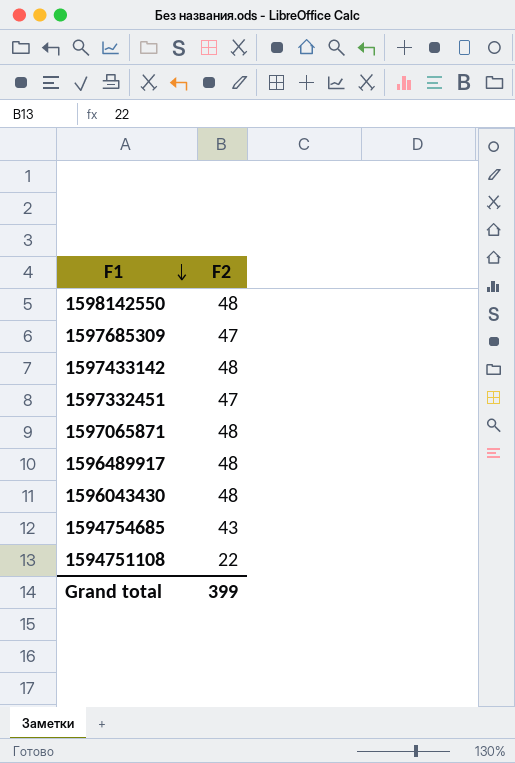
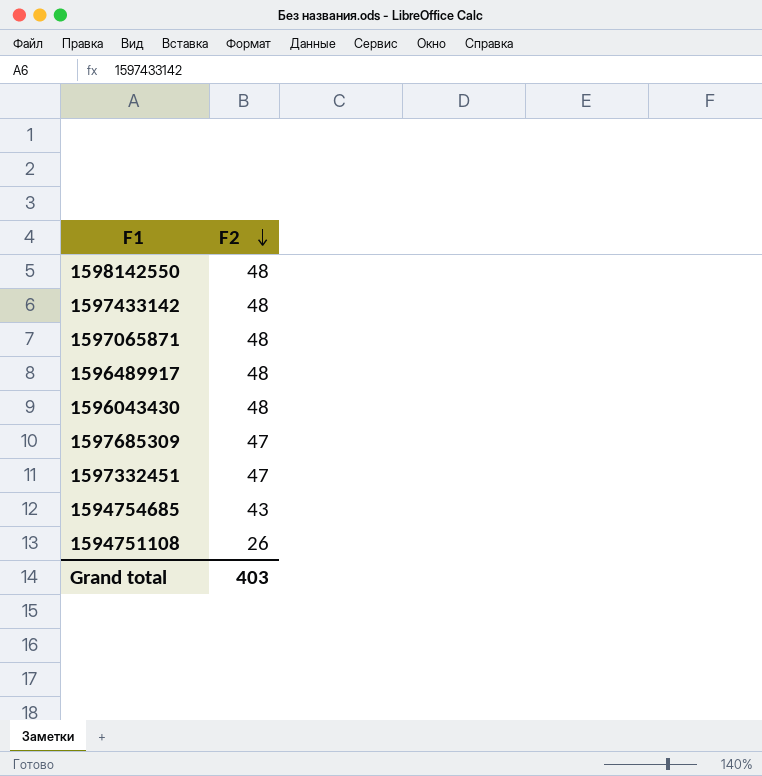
row order: F1 descending -> F2 descending
1594751108 | F2: 22 -> 26
Grand total | F2: 399 -> 403

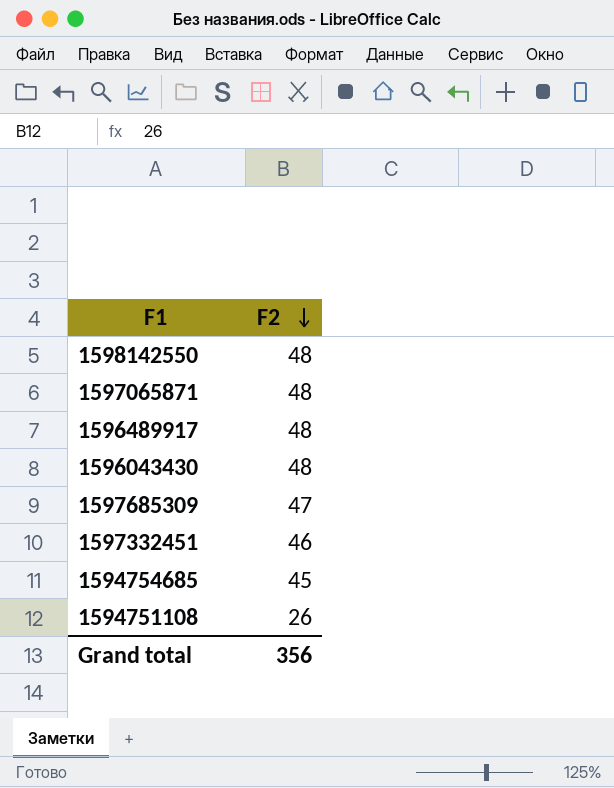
row 1597433142: 48 -> none
1597332451 | F2: 47 -> 46
1594754685 | F2: 43 -> 45
Grand total | F2: 403 -> 356

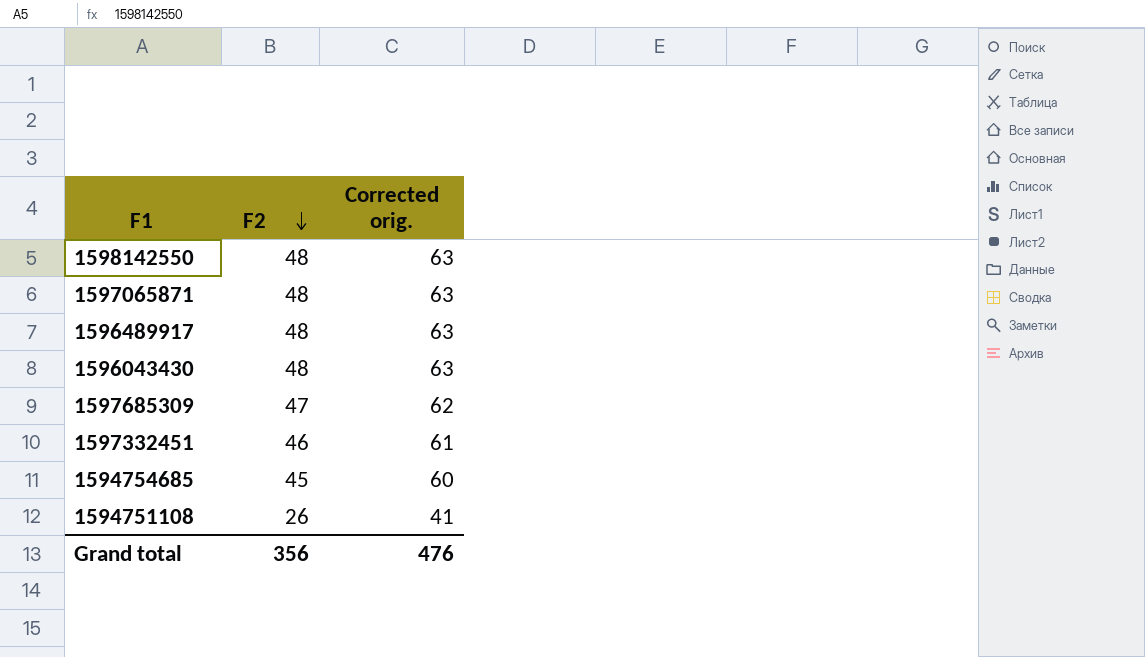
column Corrected orig. | formula: none -> [F2] + 15

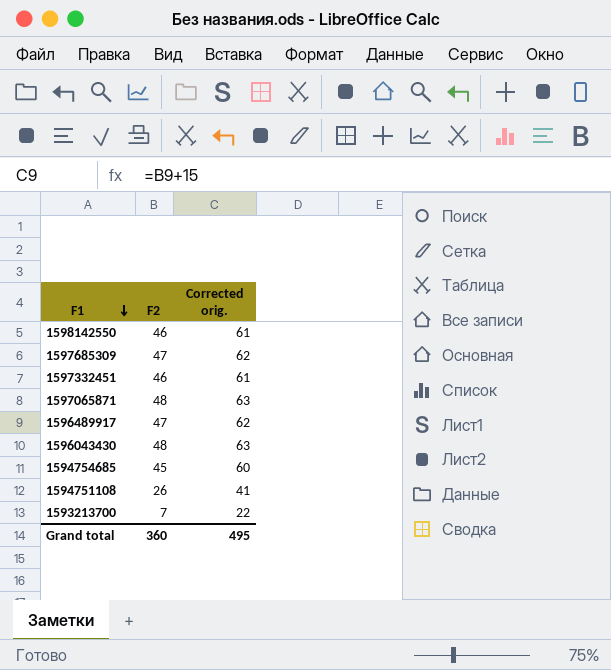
row order: F2 descending -> F1 descending
1598142550 | F2: 48 -> 46
1598142550 | Corrected orig.: 63 -> 61
1596489917 | F2: 48 -> 47
1596489917 | Corrected orig.: 63 -> 62
row 1593213700: none -> 7 | 22
Grand total | F2: 356 -> 360
Grand total | Corrected orig.: 476 -> 495

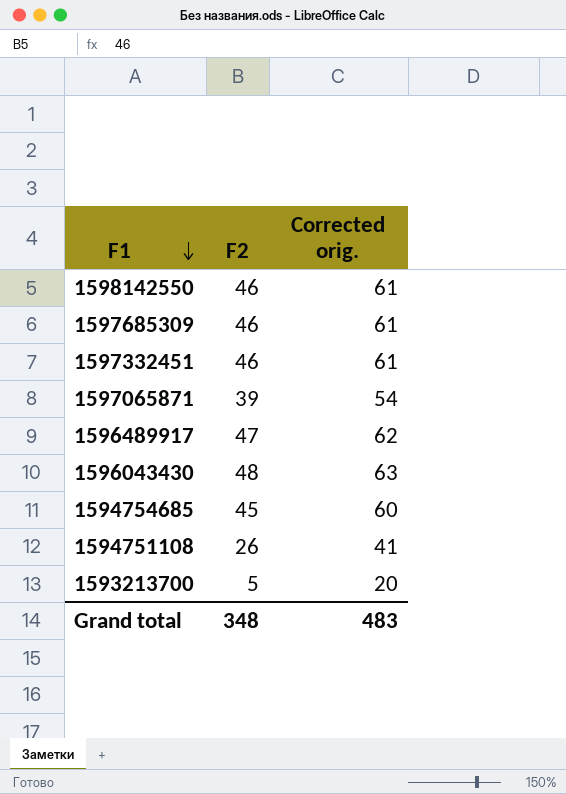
1597685309 | F2: 47 -> 46
1597685309 | Corrected orig.: 62 -> 61
1597065871 | F2: 48 -> 39
1597065871 | Corrected orig.: 63 -> 54
1593213700 | F2: 7 -> 5
1593213700 | Corrected orig.: 22 -> 20
Grand total | F2: 360 -> 348
Grand total | Corrected orig.: 495 -> 483

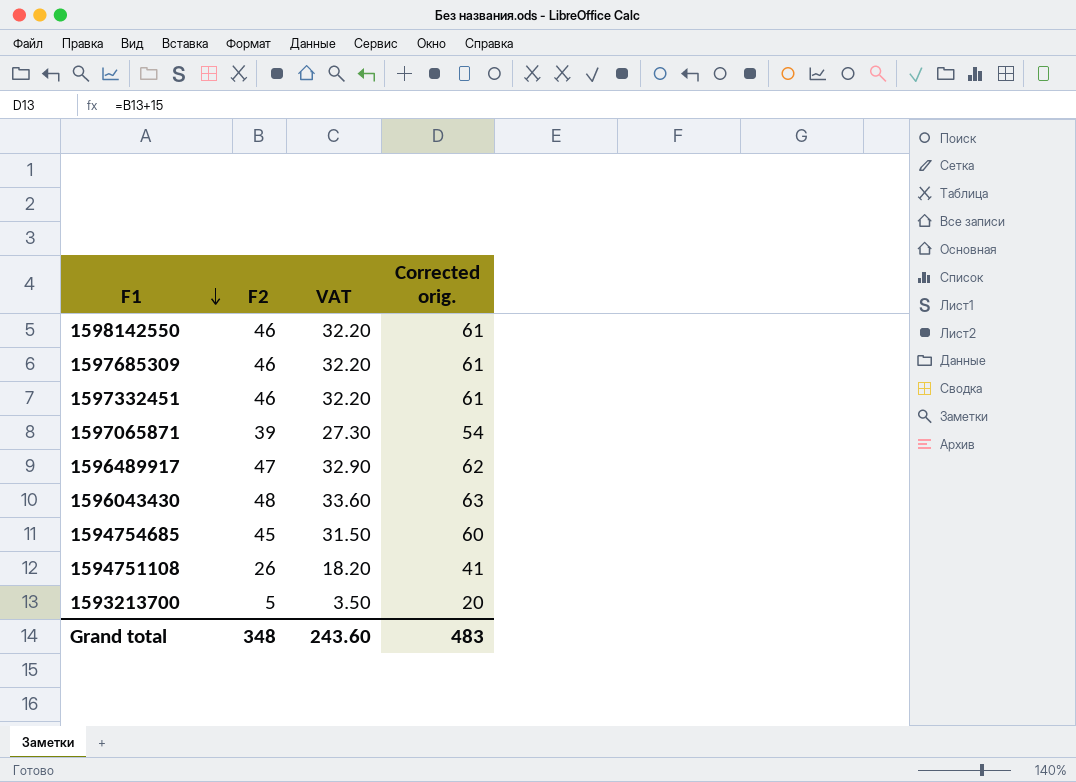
column VAT | formula: none -> [F2] * 0.7

